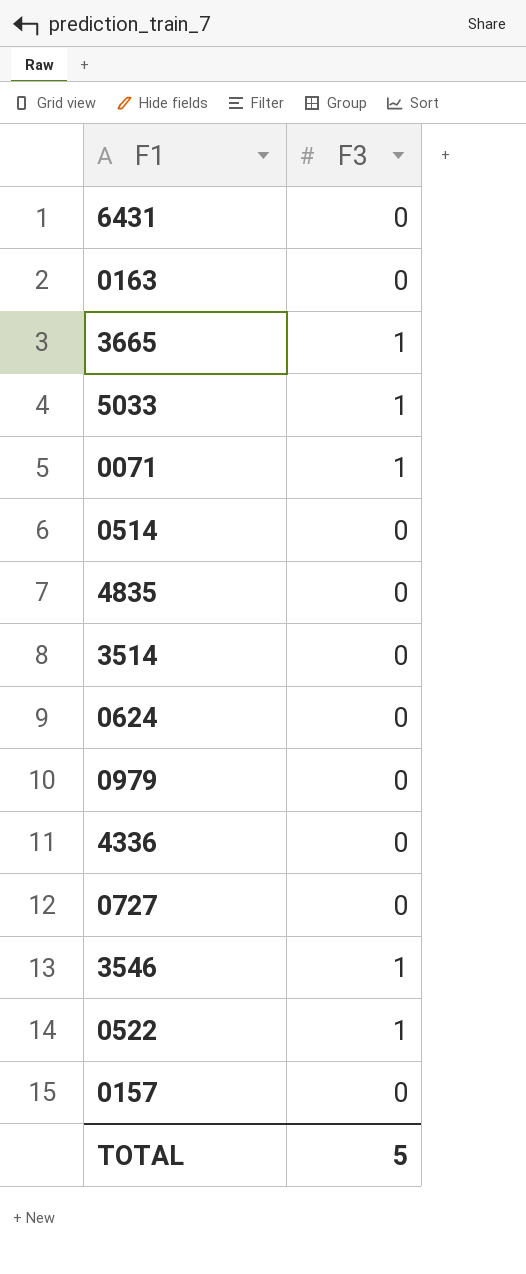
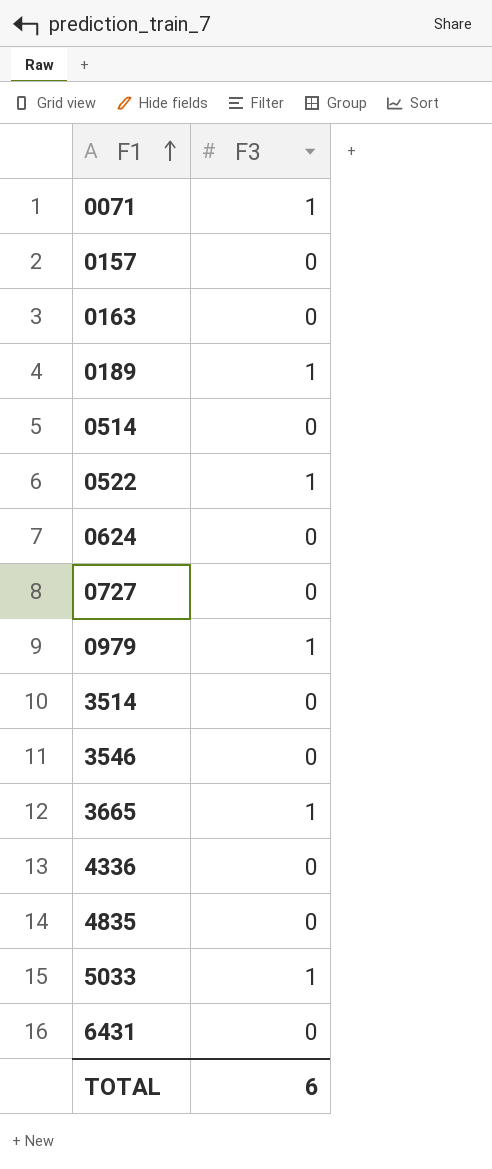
row order: none -> F1 ascending
row 0189: none -> 1
0979 | F3: 0 -> 1
3546 | F3: 1 -> 0
TOTAL | F3: 5 -> 6

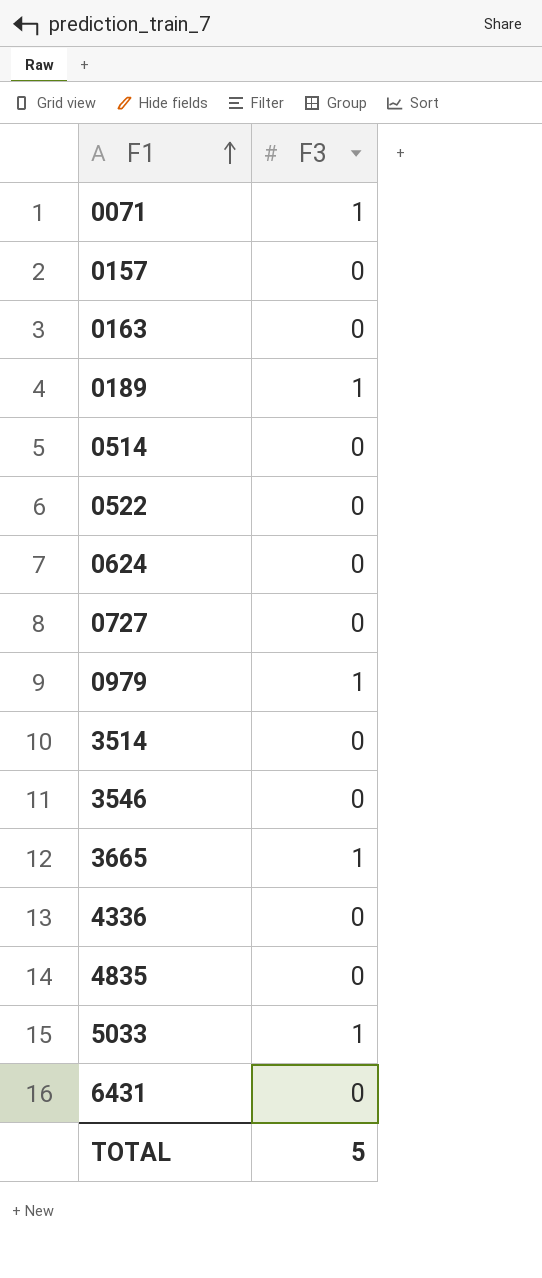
0522 | F3: 1 -> 0
TOTAL | F3: 6 -> 5

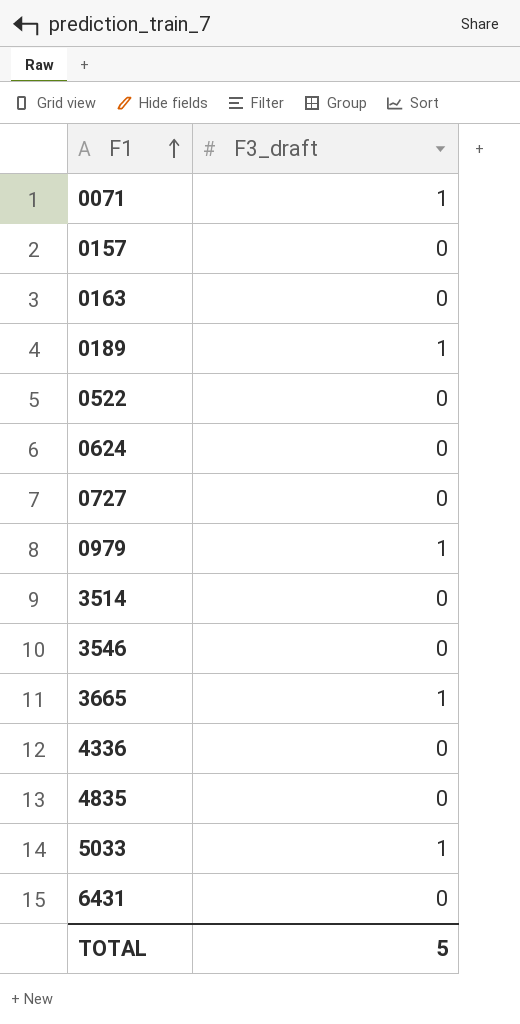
column name: F3 -> F3_draft
row 0514: 0 -> none

